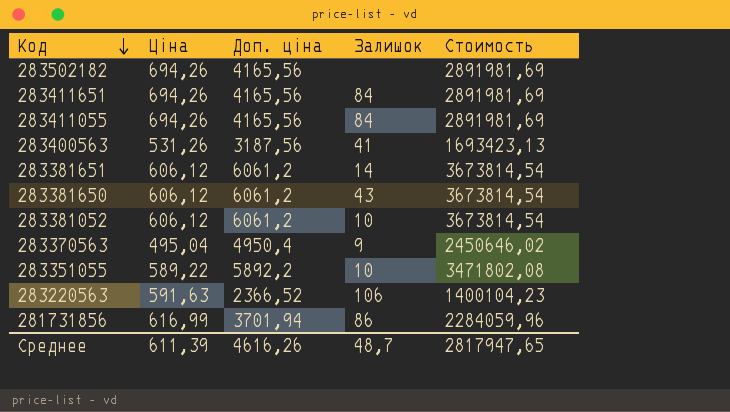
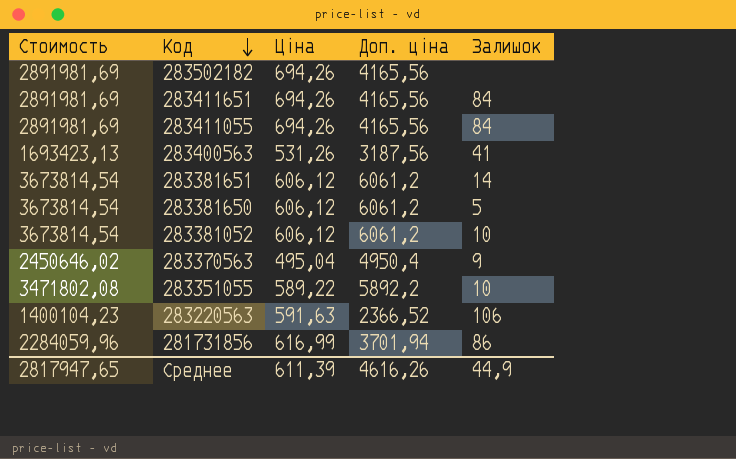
column Стоимость | position: 5 -> 1
283381650 | Залишок: 43 -> 5
Среднее | Залишок: 48,7 -> 44,9

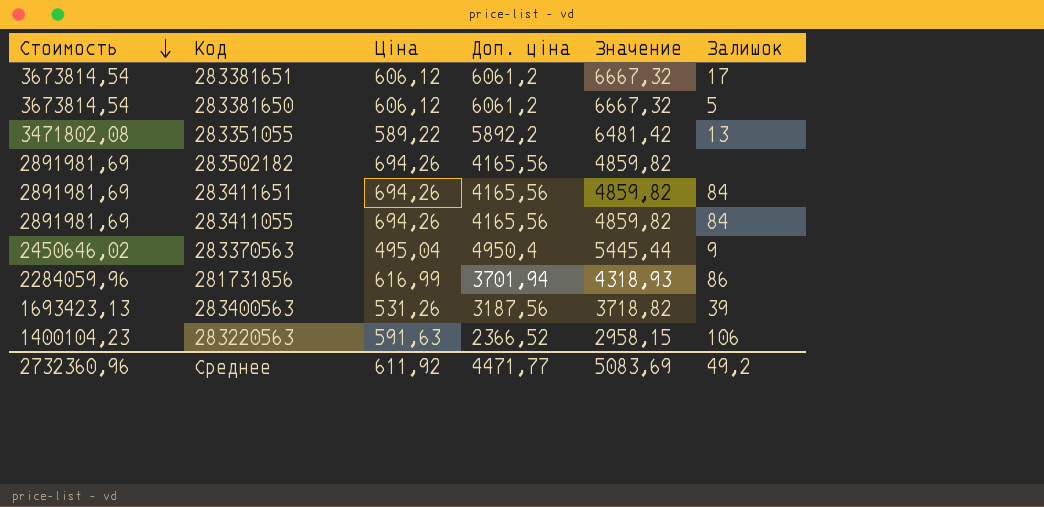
row order: Код descending -> Стоимость descending
column Значение | formula: none -> [Ціна] + [Доп. ціна]
row 283381052: 3673814,54 | 606,12 | 6061,2 | 10 -> none
283381651 | Залишок: 14 -> 17
283351055 | Залишок: 10 -> 13
283400563 | Залишок: 41 -> 39
Среднее | Стоимость: 2817947,65 -> 2732360,96
Среднее | Ціна: 611,39 -> 611,92
Среднее | Доп. ціна: 4616,26 -> 4471,77
Среднее | Залишок: 44,9 -> 49,2

